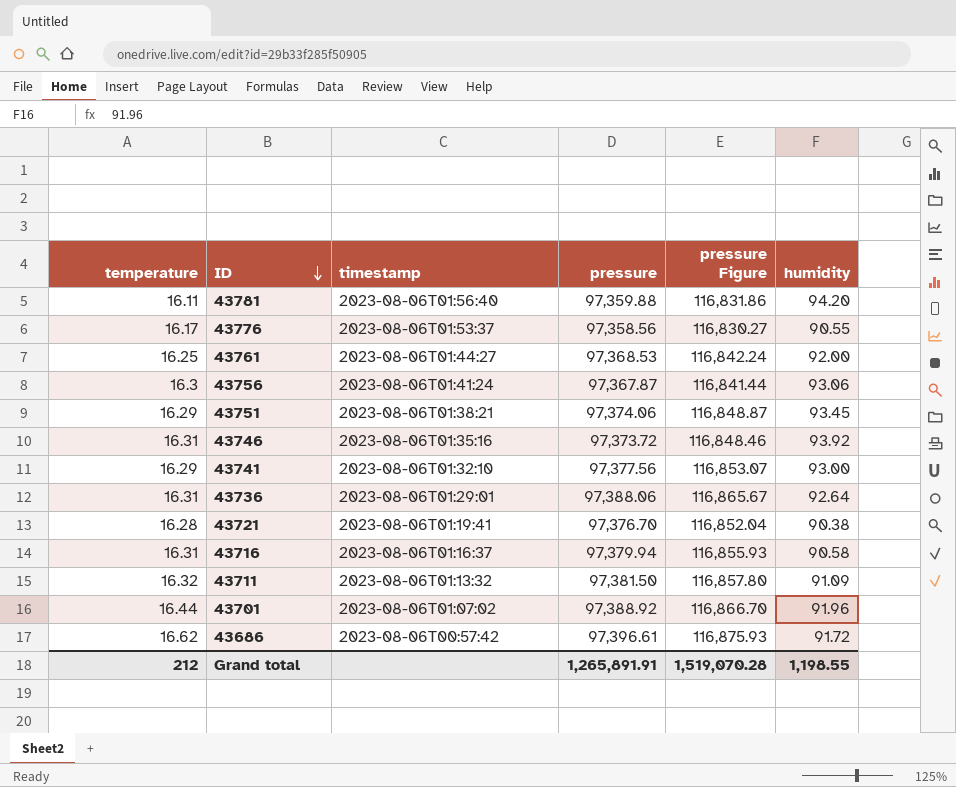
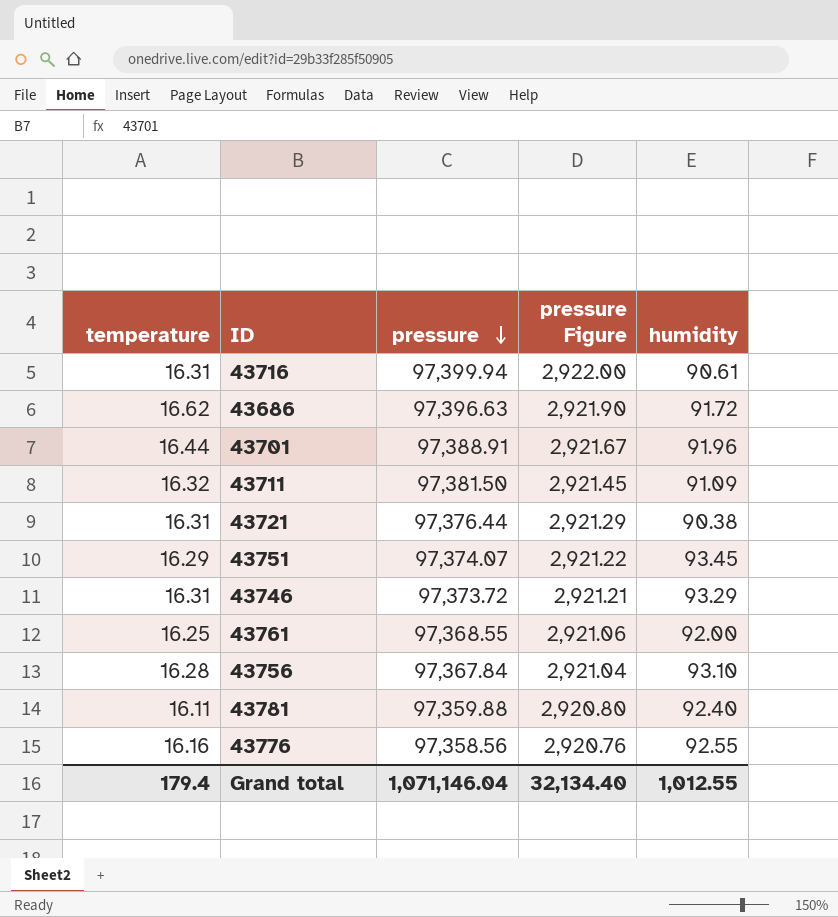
row order: ID descending -> pressure descending
column timestamp | position: 3 -> none
column pressure Figure | formula: [pressure] * 1.2 -> [pressure] * 0.03
row 43741: 16.29 | 2023-08-06T01:32:10 | 97,377.56 | 116,853.07 | 93.00 -> none
row 43736: 16.31 | 2023-08-06T01:29:01 | 97,388.06 | 116,865.67 | 92.64 -> none
43716 | pressure: 97,379.94 -> 97,399.94
43716 | humidity: 90.58 -> 90.61
43686 | pressure: 97,396.61 -> 97,396.63
43701 | pressure: 97,388.92 -> 97,388.91
43721 | temperature: 16.28 -> 16.31
43721 | pressure: 97,376.70 -> 97,376.44
43751 | pressure: 97,374.06 -> 97,374.07
43746 | humidity: 93.92 -> 93.29
43761 | pressure: 97,368.53 -> 97,368.55
43756 | temperature: 16.3 -> 16.28
43756 | pressure: 97,367.87 -> 97,367.84
43756 | humidity: 93.06 -> 93.10
43781 | humidity: 94.20 -> 92.40
43776 | temperature: 16.17 -> 16.16
43776 | humidity: 90.55 -> 92.55
Grand total | temperature: 212 -> 179.4
Grand total | pressure: 1,265,891.91 -> 1,071,146.04
Grand total | pressure Figure: 1,519,070.28 -> 32,134.40
Grand total | humidity: 1,198.55 -> 1,012.55

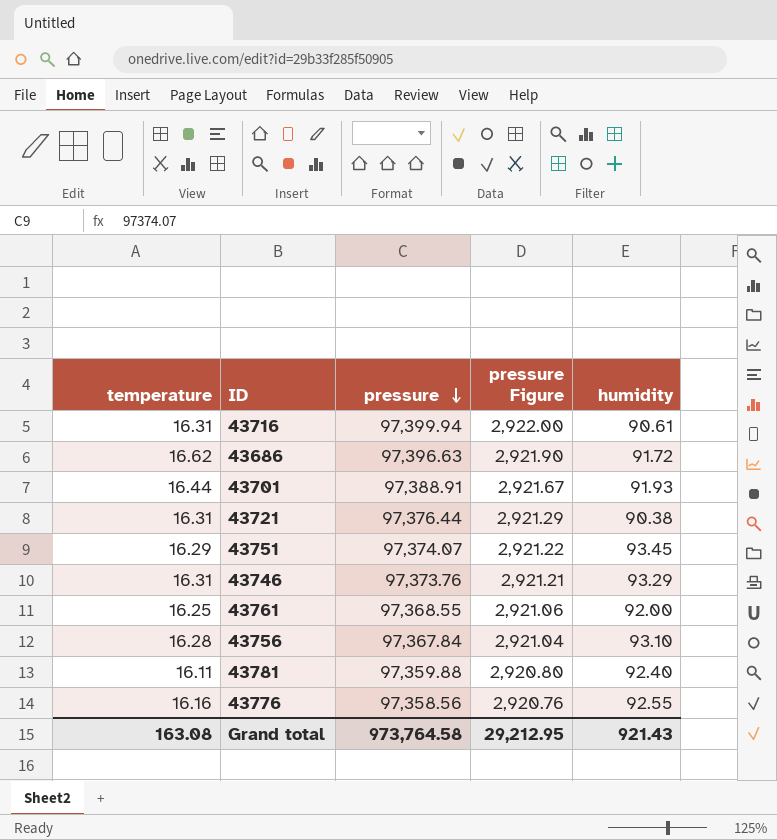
row 43711: 16.32 | 97,381.50 | 2,921.45 | 91.09 -> none
43701 | humidity: 91.96 -> 91.93
43746 | pressure: 97,373.72 -> 97,373.76
Grand total | temperature: 179.4 -> 163.08
Grand total | pressure: 1,071,146.04 -> 973,764.58
Grand total | pressure Figure: 32,134.40 -> 29,212.95
Grand total | humidity: 1,012.55 -> 921.43

